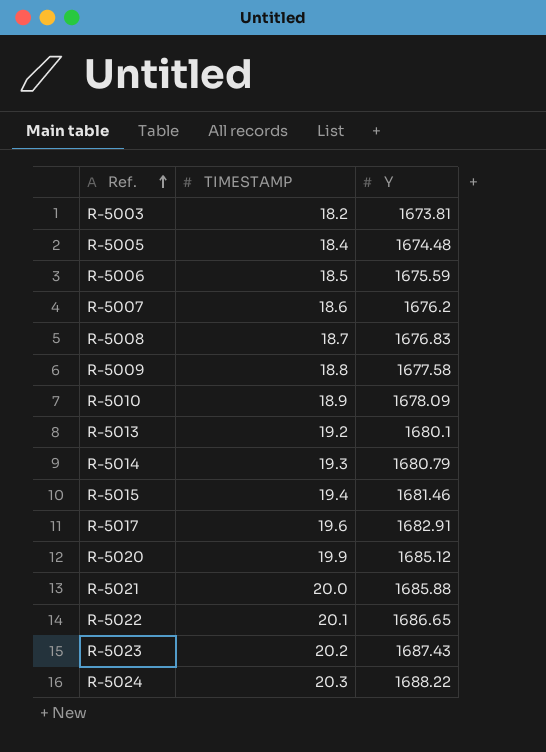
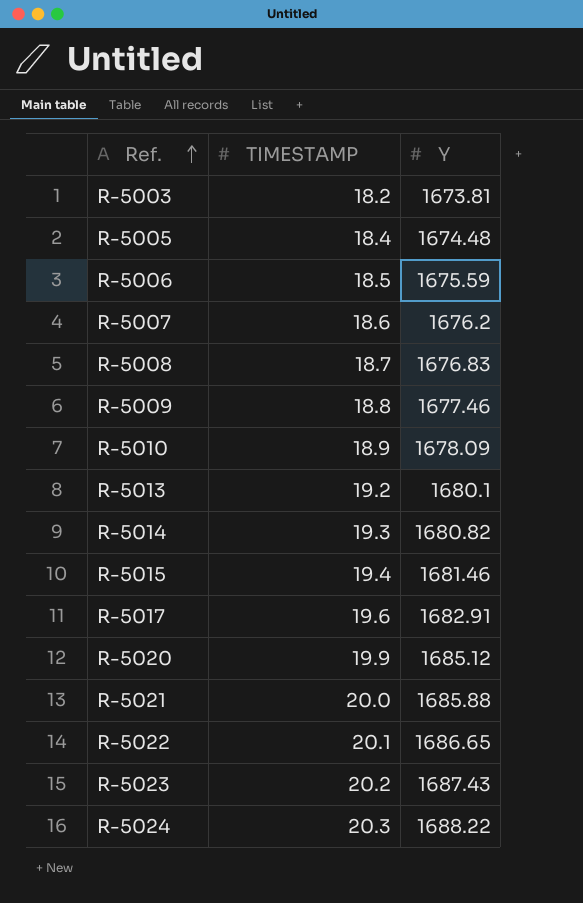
R-5009 | Y: 1677.58 -> 1677.46
R-5014 | Y: 1680.79 -> 1680.82

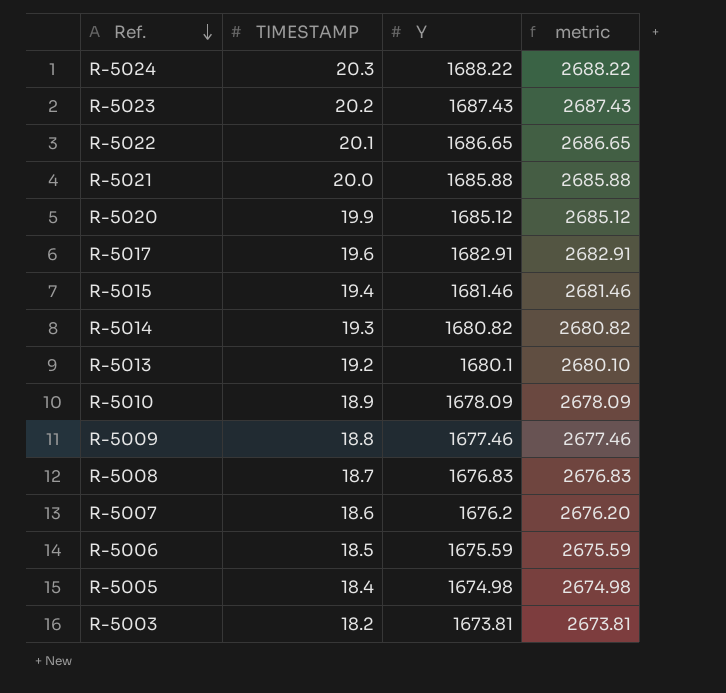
row order: Ref. ascending -> Ref. descending
column metric | formula: none -> [Y] + 1000
R-5005 | Y: 1674.48 -> 1674.98

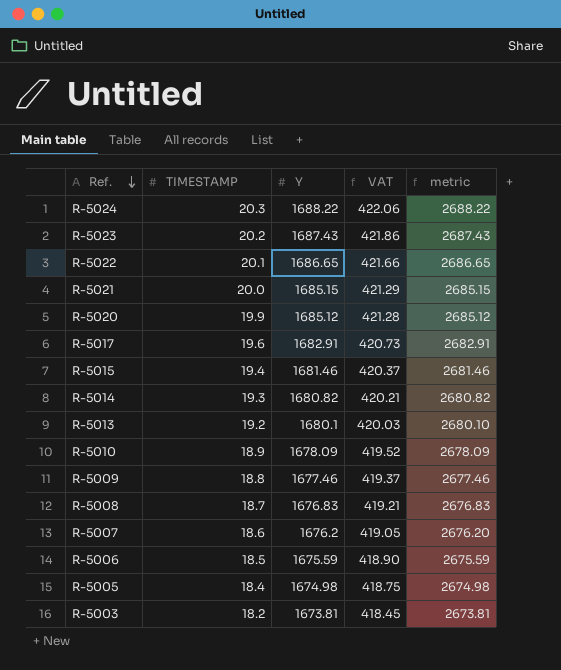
column VAT | formula: none -> [Y] * 0.25
R-5021 | Y: 1685.88 -> 1685.15
R-5021 | metric: 2685.88 -> 2685.15

